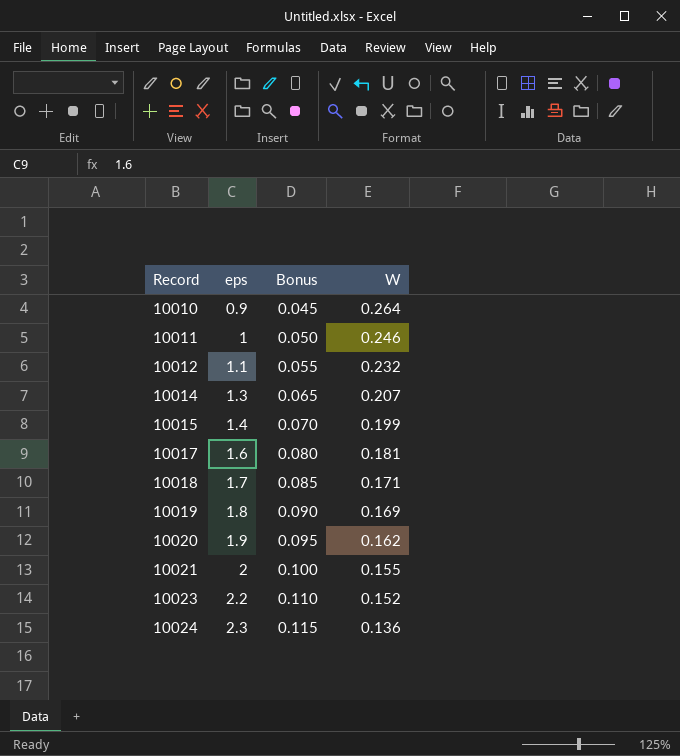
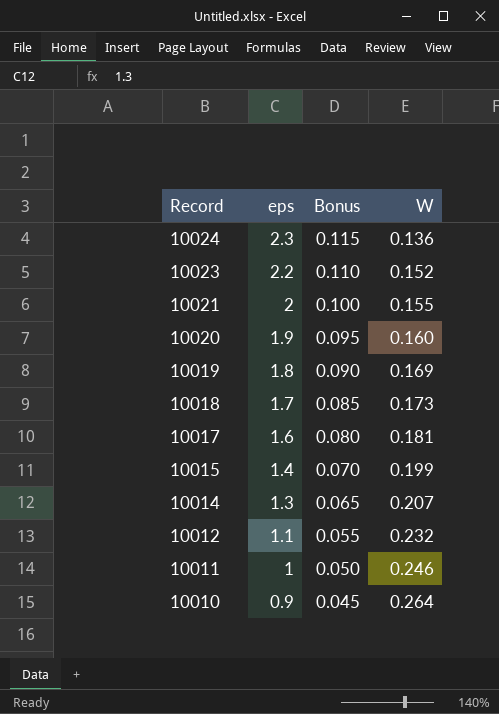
row order: Record ascending -> Record descending
10020 | W: 0.162 -> 0.160
10018 | W: 0.171 -> 0.173

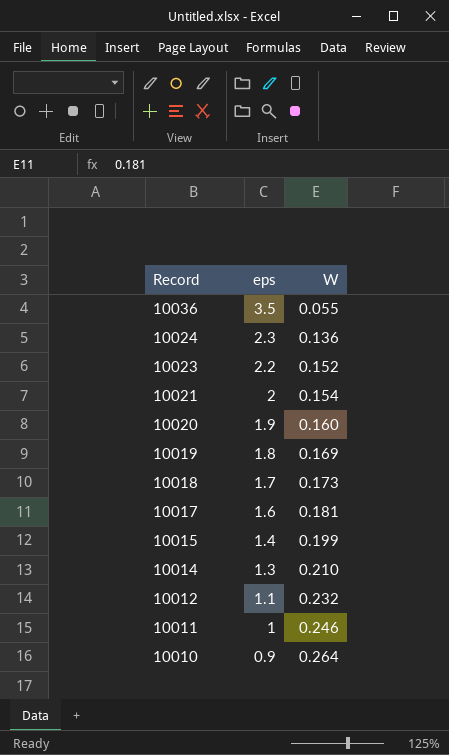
column Bonus | formula: [eps] * 0.05 -> none
row 10036: none -> 3.5 | 0.055
10021 | W: 0.155 -> 0.154
10014 | W: 0.207 -> 0.210

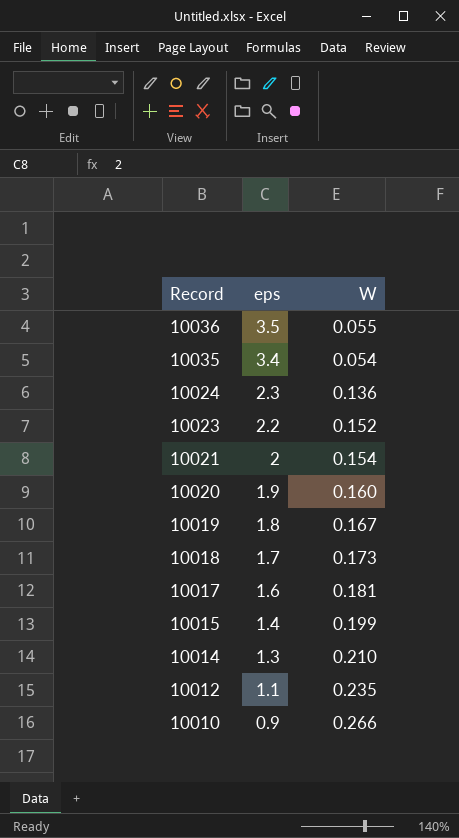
row 10011: 1 | 0.246 -> none
row 10035: none -> 3.4 | 0.054
10019 | W: 0.169 -> 0.167
10012 | W: 0.232 -> 0.235
10010 | W: 0.264 -> 0.266

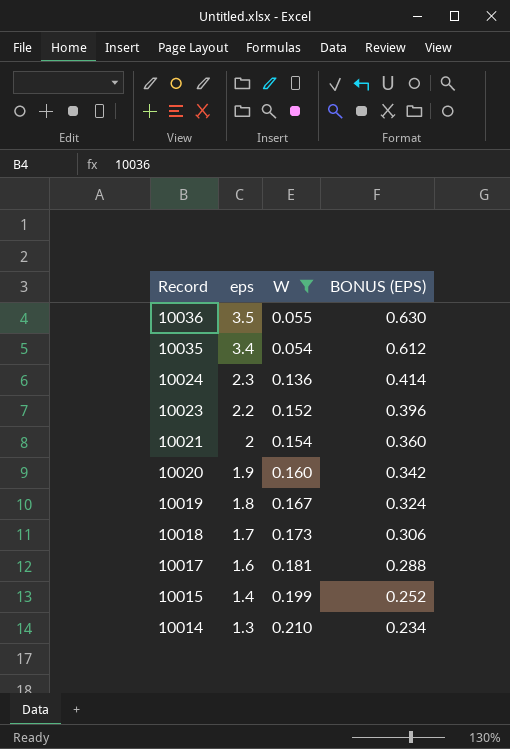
filter: none -> W <= 0.210
column BONUS (EPS) | formula: none -> [eps] * 0.18

